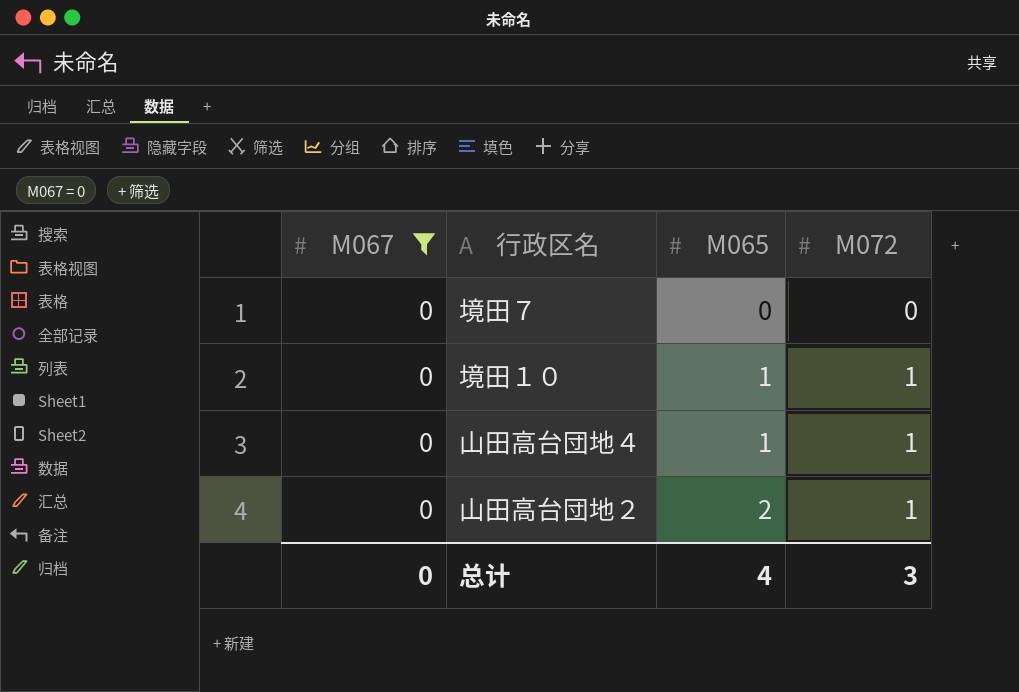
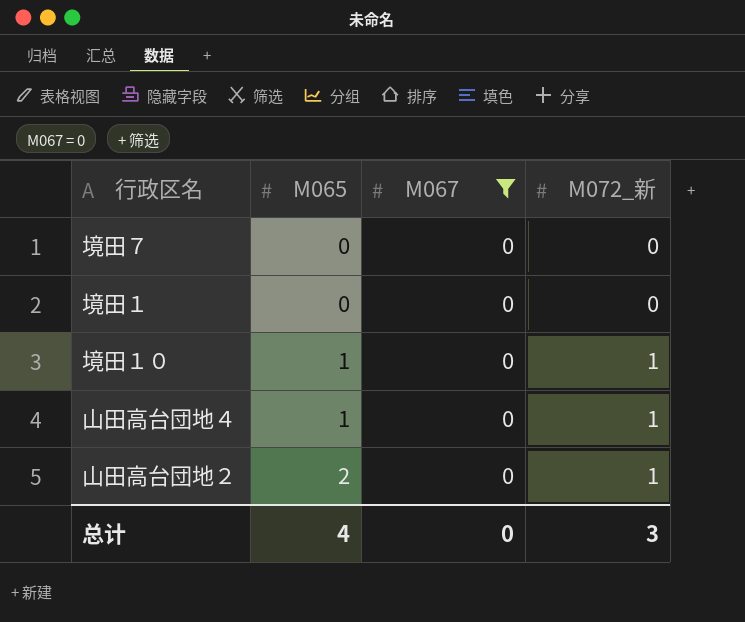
column M067 | position: 1 -> 3
column name: M072 -> M072_新
row 境田１: none -> 0 | 0 | 0

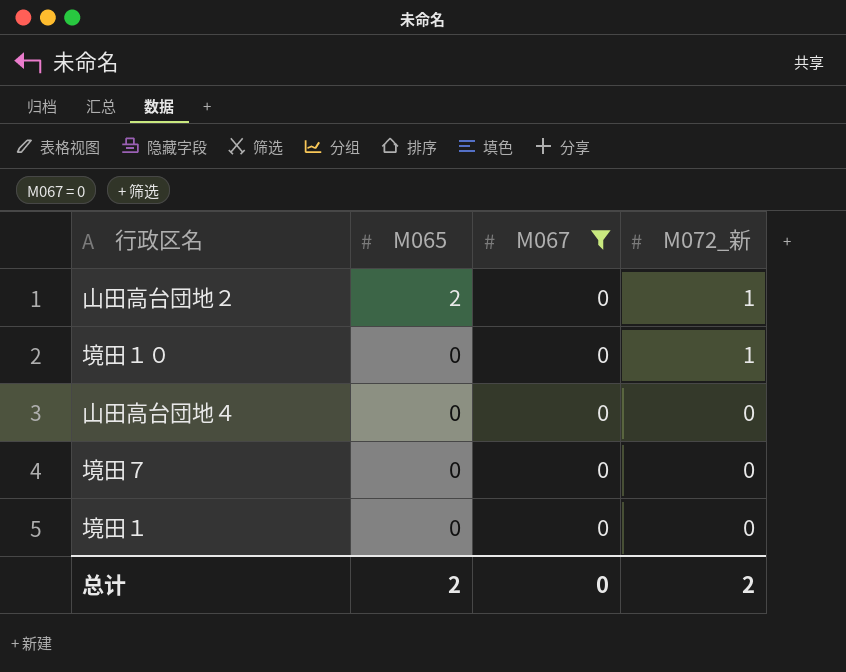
row order: M065 ascending -> M065 descending
境田１０ | M065: 1 -> 0
山田高台団地４ | M065: 1 -> 0
山田高台団地４ | M072_新: 1 -> 0
总计 | M065: 4 -> 2
总计 | M072_新: 3 -> 2

